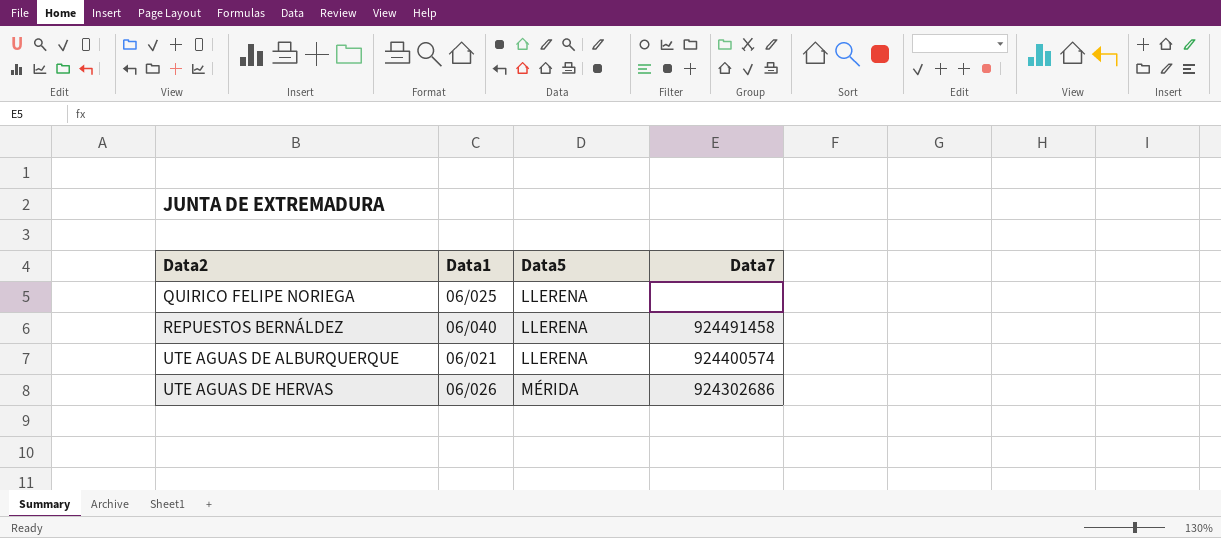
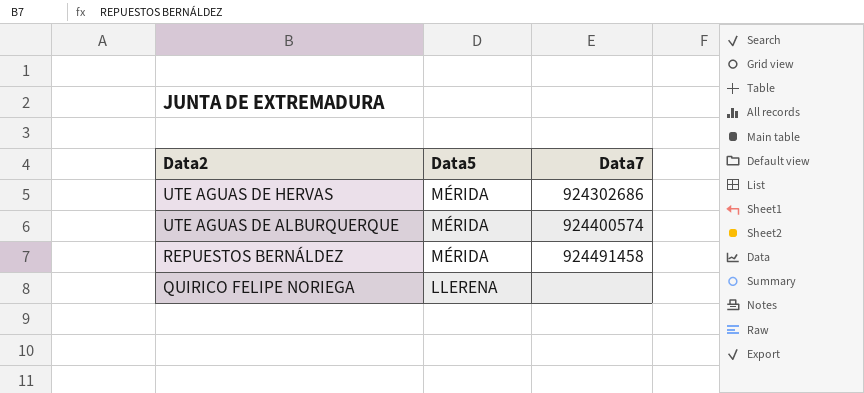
row order: Data2 ascending -> Data2 descending
column Data1 | position: 2 -> none
UTE AGUAS DE ALBURQUERQUE | Data5: LLERENA -> MÉRIDA
REPUESTOS BERNÁLDEZ | Data5: LLERENA -> MÉRIDA

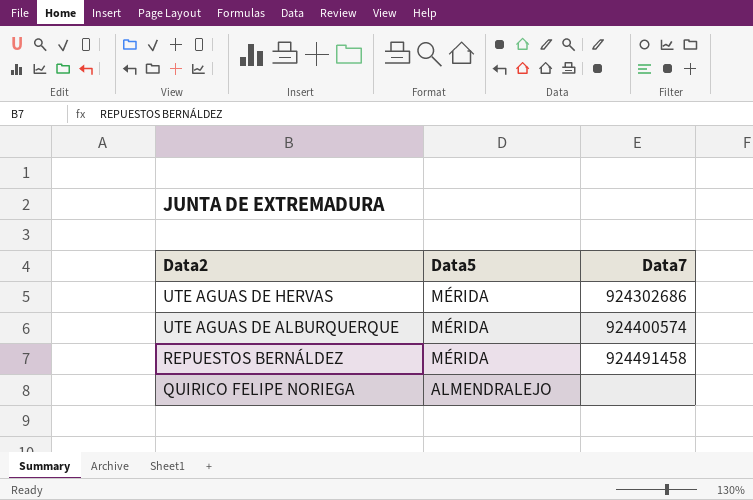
QUIRICO FELIPE NORIEGA | Data5: LLERENA -> ALMENDRALEJO

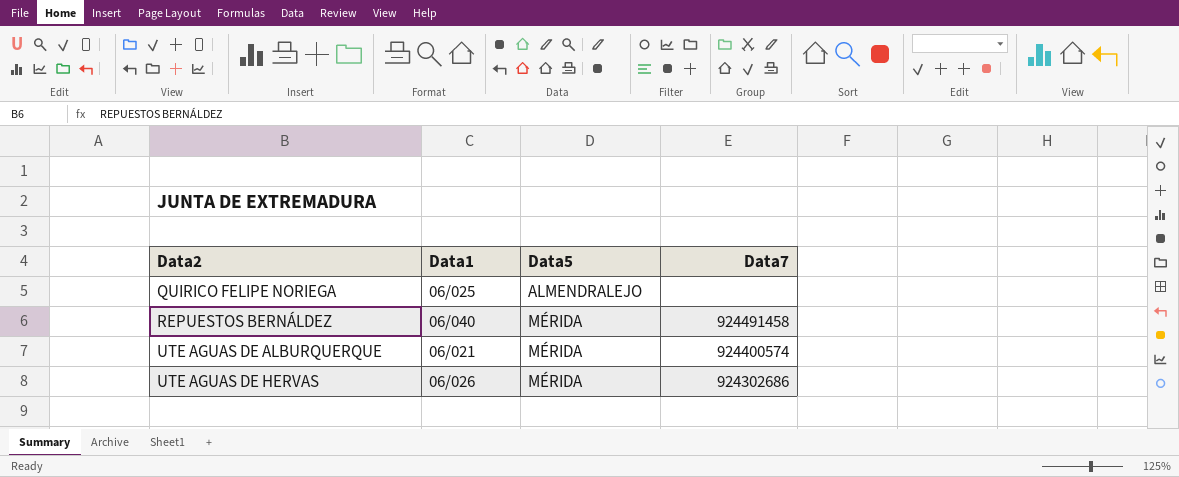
row order: Data2 descending -> Data2 ascending
column Data1 | position: none -> 2

